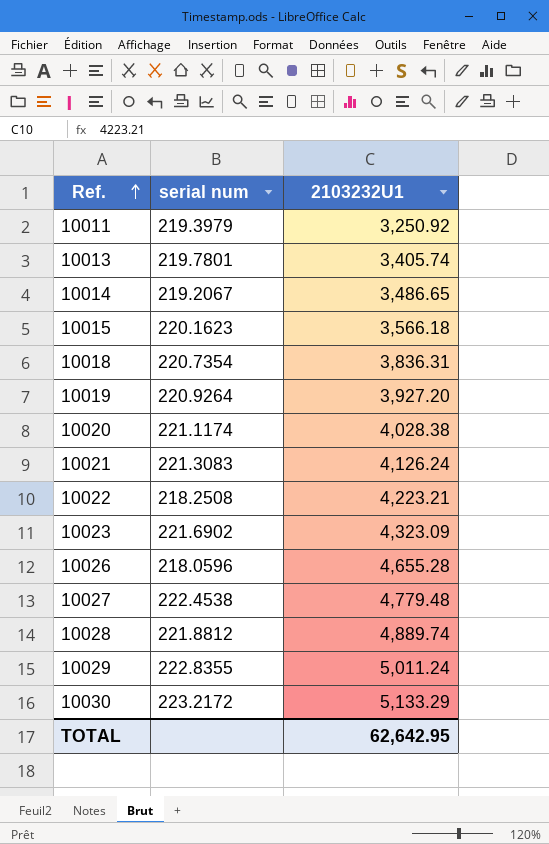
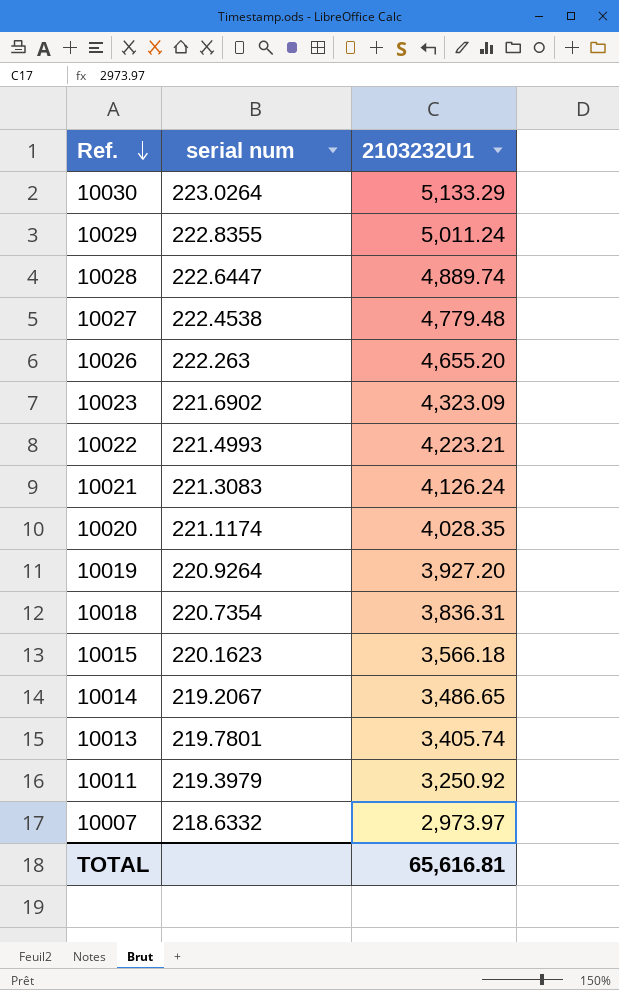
row order: Ref. ascending -> Ref. descending
10030 | serial num: 223.2172 -> 223.0264
10028 | serial num: 221.8812 -> 222.6447
10026 | serial num: 218.0596 -> 222.263
10026 | 2103232U1: 4,655.28 -> 4,655.20
10022 | serial num: 218.2508 -> 221.4993
10020 | 2103232U1: 4,028.38 -> 4,028.35
row 10007: none -> 218.6332 | 2,973.97
TOTAL | 2103232U1: 62,642.95 -> 65,616.81

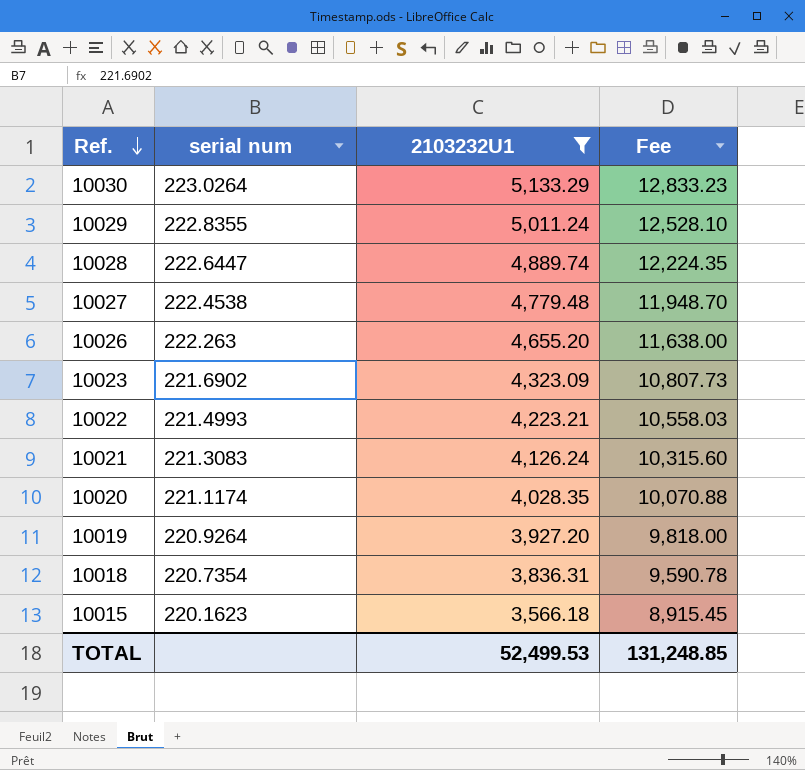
filter: none -> 2103232U1 >= 3,566.18
column Fee | formula: none -> [2103232U1] * 2.5
TOTAL | 2103232U1: 65,616.81 -> 52,499.53

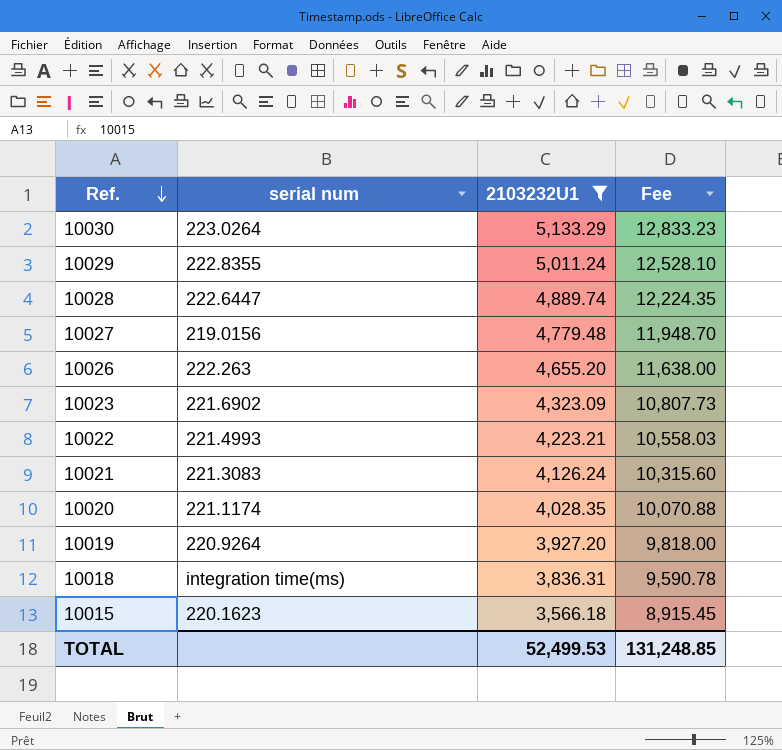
10027 | serial num: 222.4538 -> 219.0156
10018 | serial num: 220.7354 -> integration time(ms)

